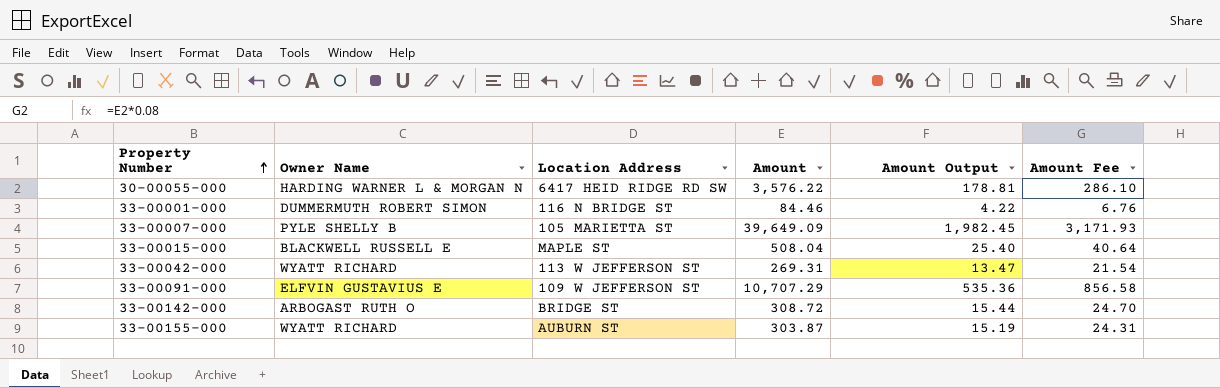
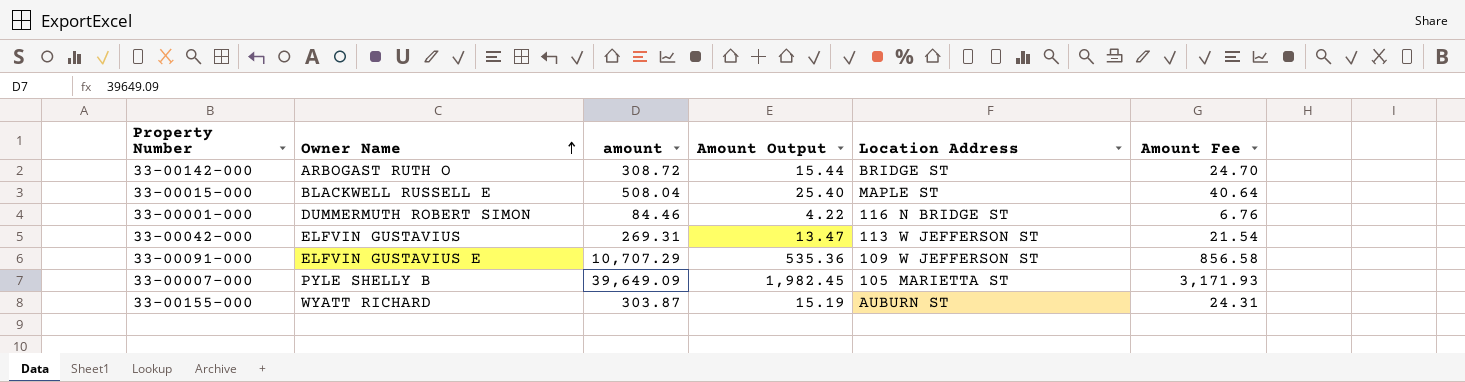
row order: Property Number ascending -> Owner Name ascending
column name: Amount -> amount
column Location Address | position: 3 -> 5
row 30-00055-000: HARDING WARNER L & MORGAN N | 6417 HEID RIDGE RD SW | 3,576.22 | 178.81 | 286.10 -> none
33-00042-000 | Owner Name: WYATT RICHARD -> ELFVIN GUSTAVIUS

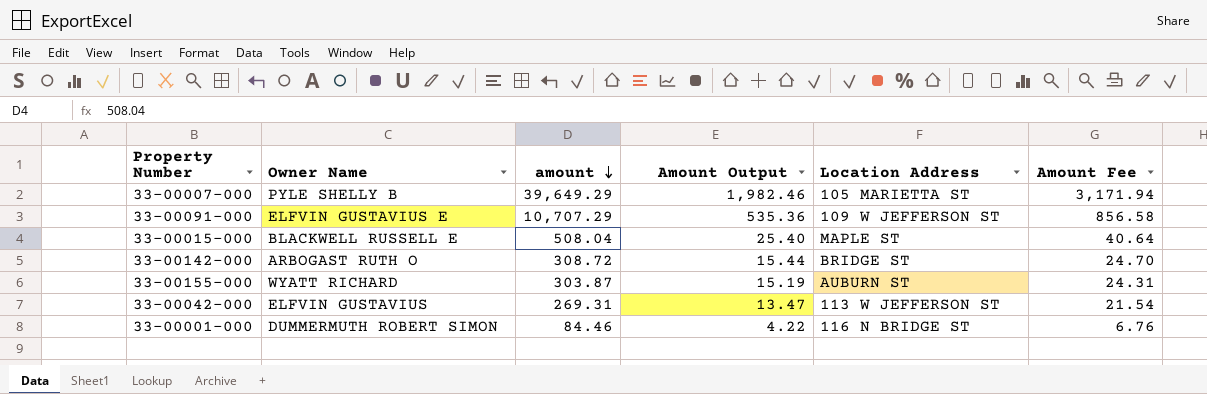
row order: Owner Name ascending -> amount descending
33-00007-000 | amount: 39,649.09 -> 39,649.29
33-00007-000 | Amount Output: 1,982.45 -> 1,982.46
33-00007-000 | Amount Fee: 3,171.93 -> 3,171.94

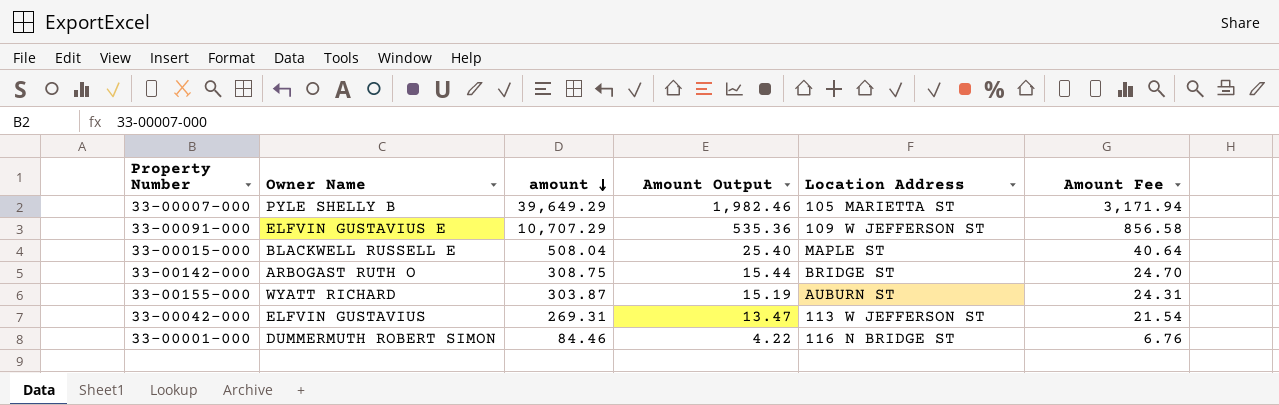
33-00142-000 | amount: 308.72 -> 308.75

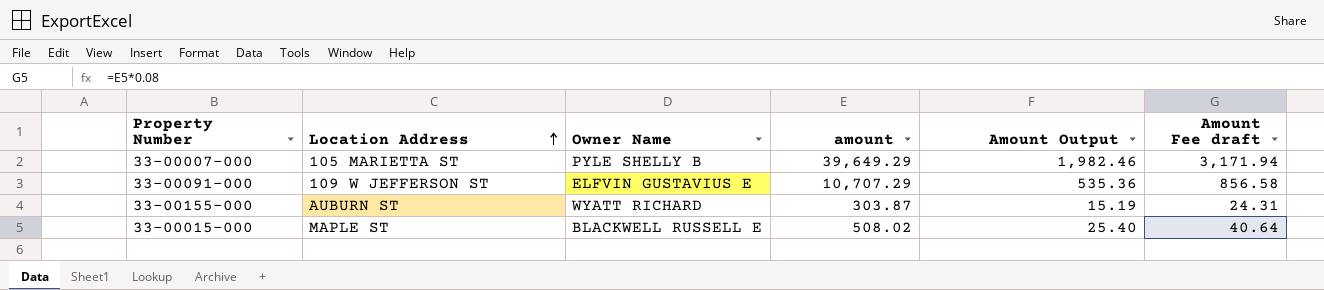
row order: amount descending -> Location Address ascending
column Location Address | position: 5 -> 2
column name: Amount Fee -> Amount Fee draft
row 33-00142-000: ARBOGAST RUTH O | 308.75 | 15.44 | BRIDGE ST | 24.70 -> none
row 33-00042-000: ELFVIN GUSTAVIUS | 269.31 | 13.47 | 113 W JEFFERSON ST | 21.54 -> none
row 33-00001-000: DUMMERMUTH ROBERT SIMON | 84.46 | 4.22 | 116 N BRIDGE ST | 6.76 -> none
33-00015-000 | amount: 508.04 -> 508.02

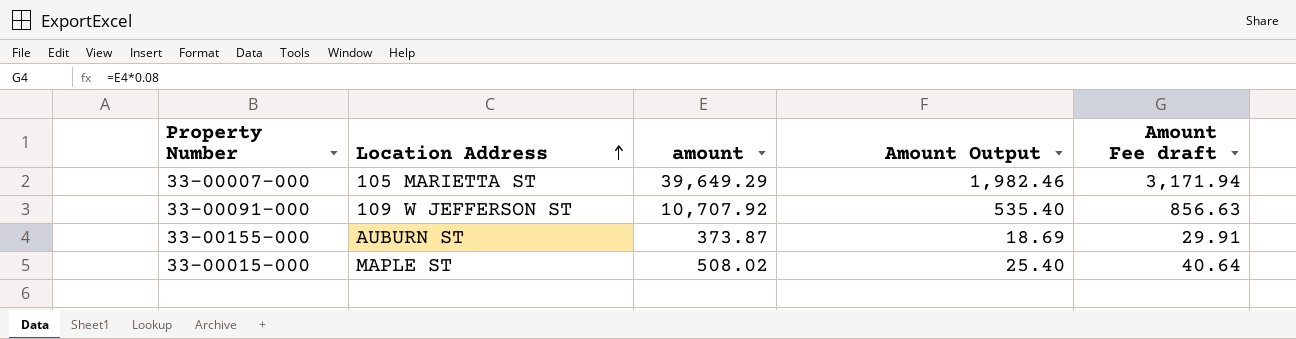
column Owner Name | position: 3 -> none
33-00091-000 | amount: 10,707.29 -> 10,707.92
33-00091-000 | Amount Output: 535.36 -> 535.40
33-00091-000 | Amount Fee draft: 856.58 -> 856.63
33-00155-000 | amount: 303.87 -> 373.87
33-00155-000 | Amount Output: 15.19 -> 18.69
33-00155-000 | Amount Fee draft: 24.31 -> 29.91

